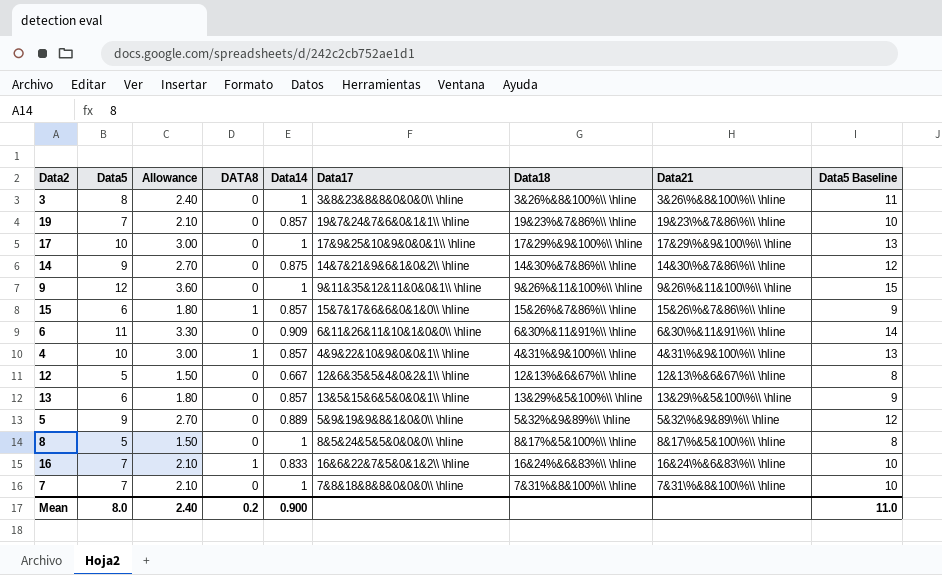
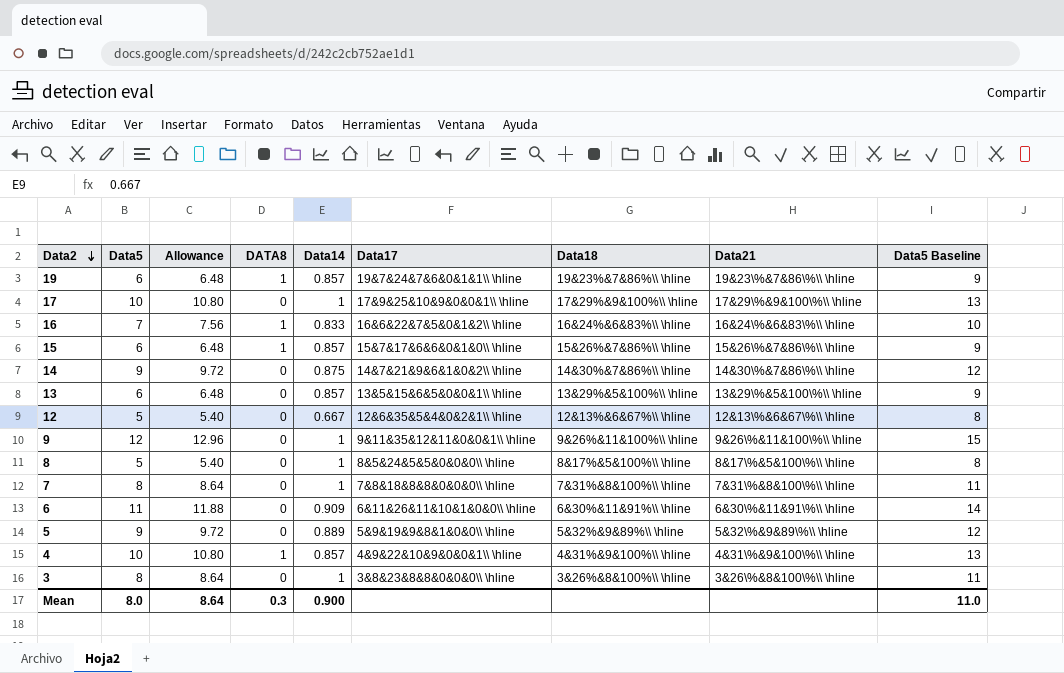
row order: none -> Data2 descending
column Allowance | formula: [Data5] * 0.3 -> [Data5] * 1.08
19 | Data5: 7 -> 6
19 | DATA8: 0 -> 1
19 | Data5 Baseline: 10 -> 9
7 | Data5: 7 -> 8
7 | Data5 Baseline: 10 -> 11
Mean | Allowance: 2.40 -> 8.64
Mean | DATA8: 0.2 -> 0.3

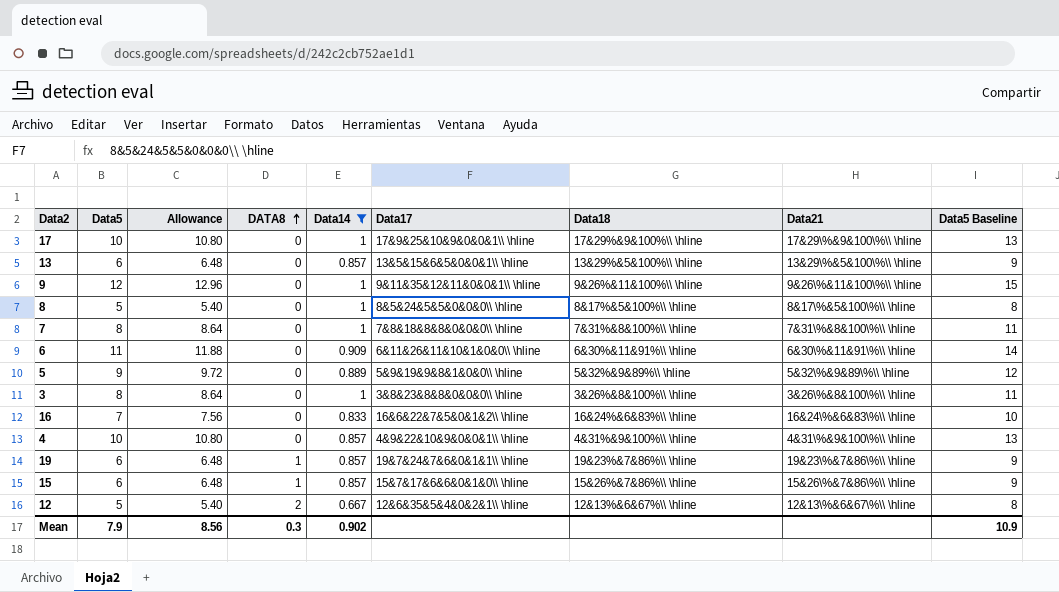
filter: none -> Data14 != 0.875
row order: Data2 descending -> DATA8 ascending
16 | DATA8: 1 -> 0
4 | DATA8: 1 -> 0
12 | DATA8: 0 -> 2
Mean | Data5: 8.0 -> 7.9
Mean | Allowance: 8.64 -> 8.56
Mean | Data14: 0.900 -> 0.902
Mean | Data5 Baseline: 11.0 -> 10.9

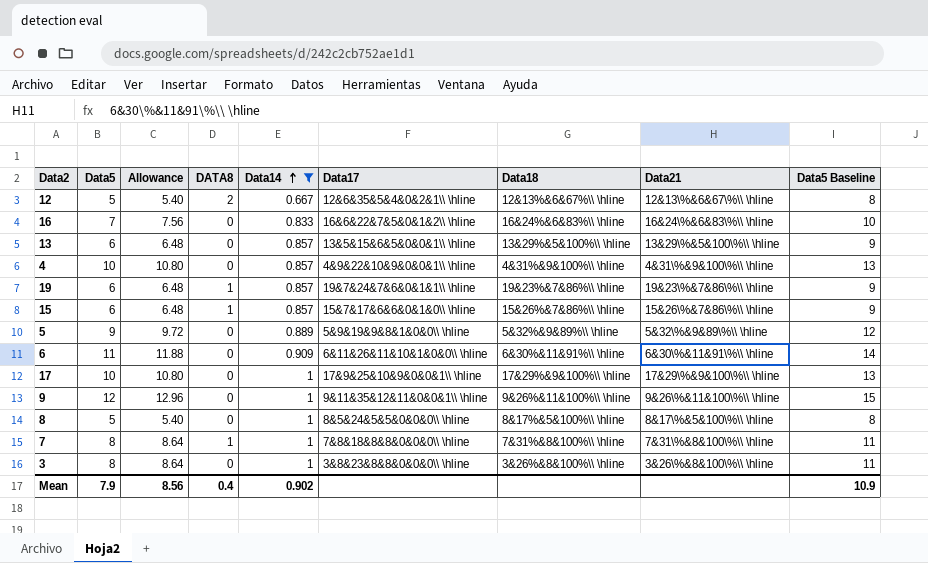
row order: DATA8 ascending -> Data14 ascending
7 | DATA8: 0 -> 1
Mean | DATA8: 0.3 -> 0.4

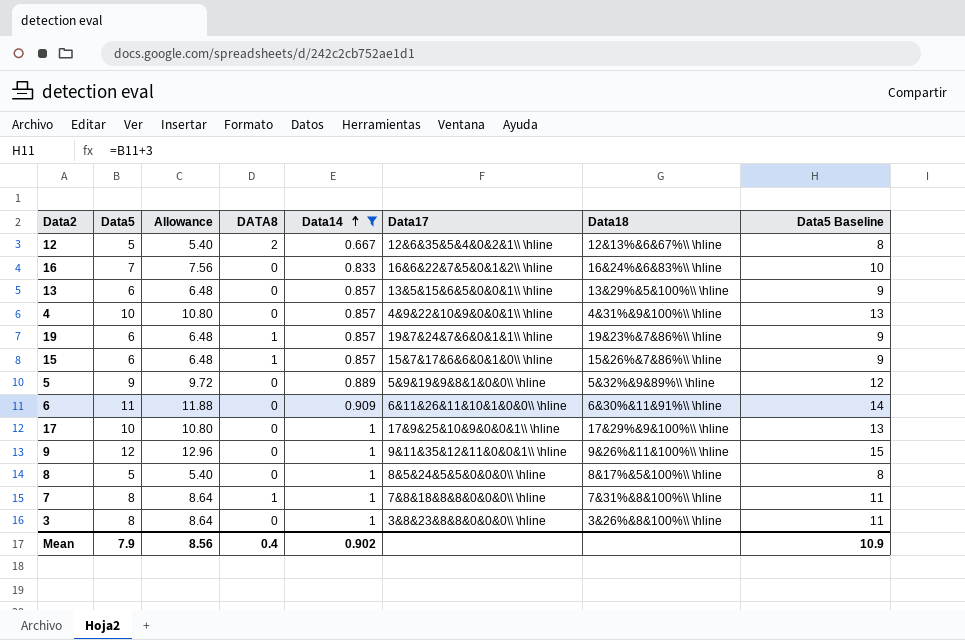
column Data21 | position: 8 -> none

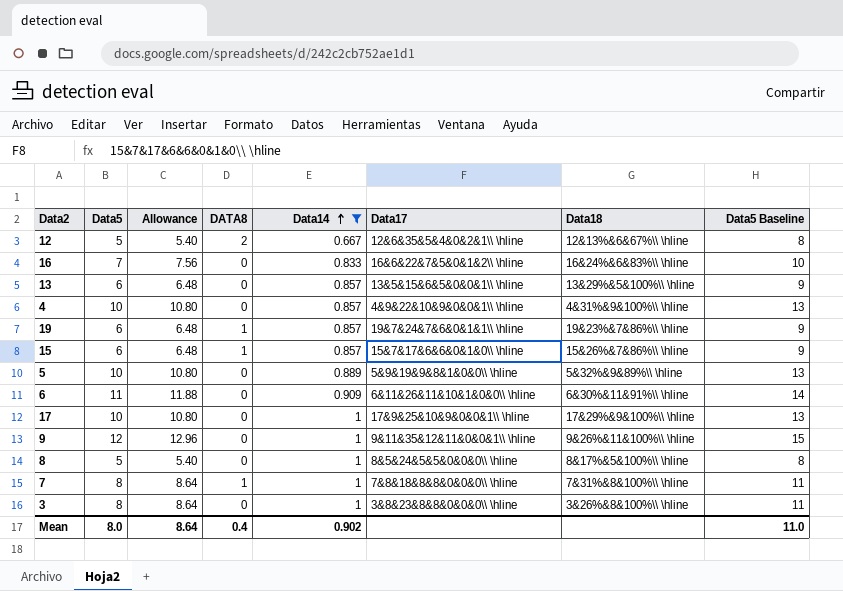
5 | Data5: 9 -> 10
5 | Allowance: 9.72 -> 10.80
5 | Data5 Baseline: 12 -> 13
Mean | Data5: 7.9 -> 8.0
Mean | Allowance: 8.56 -> 8.64
Mean | Data5 Baseline: 10.9 -> 11.0

